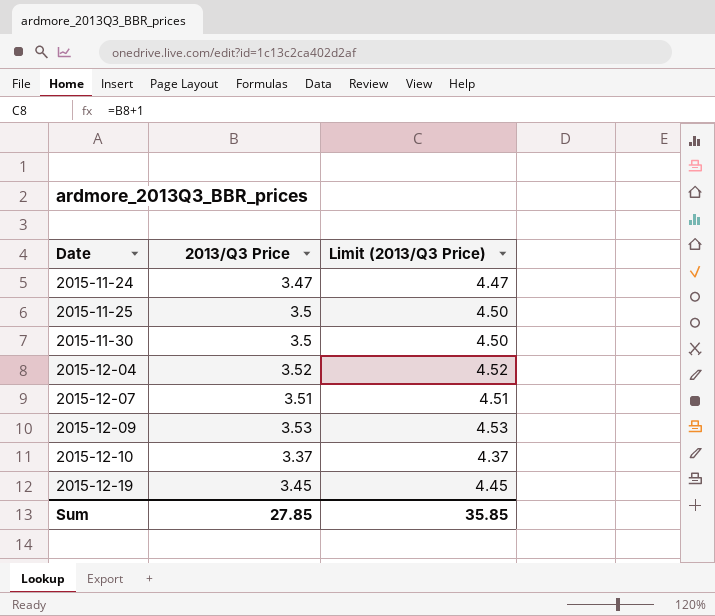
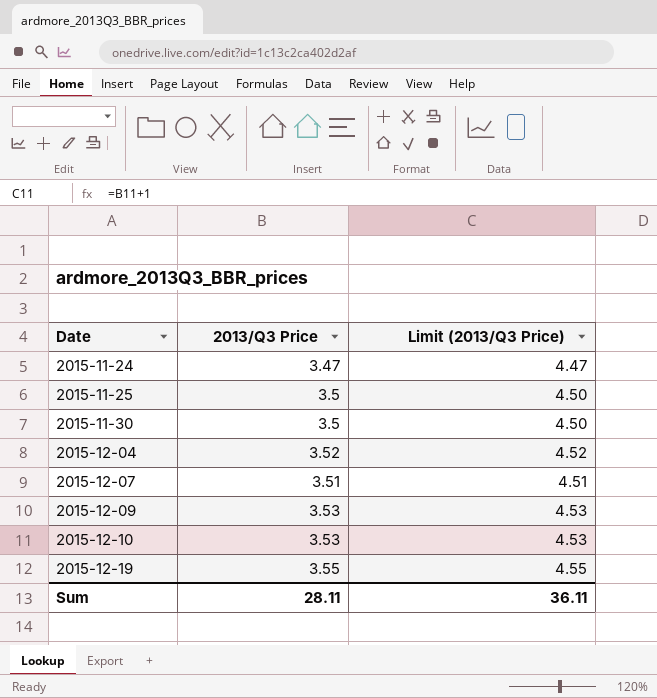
2015-12-10 | 2013/Q3 Price: 3.37 -> 3.53
2015-12-10 | Limit (2013/Q3 Price): 4.37 -> 4.53
2015-12-19 | 2013/Q3 Price: 3.45 -> 3.55
2015-12-19 | Limit (2013/Q3 Price): 4.45 -> 4.55
Sum | 2013/Q3 Price: 27.85 -> 28.11
Sum | Limit (2013/Q3 Price): 35.85 -> 36.11

